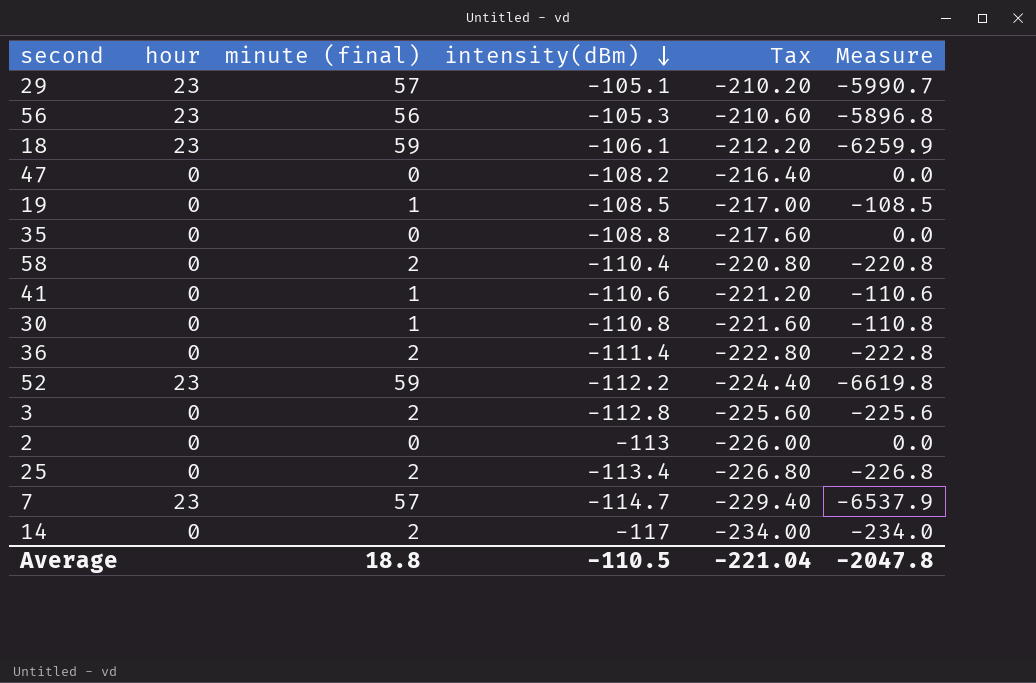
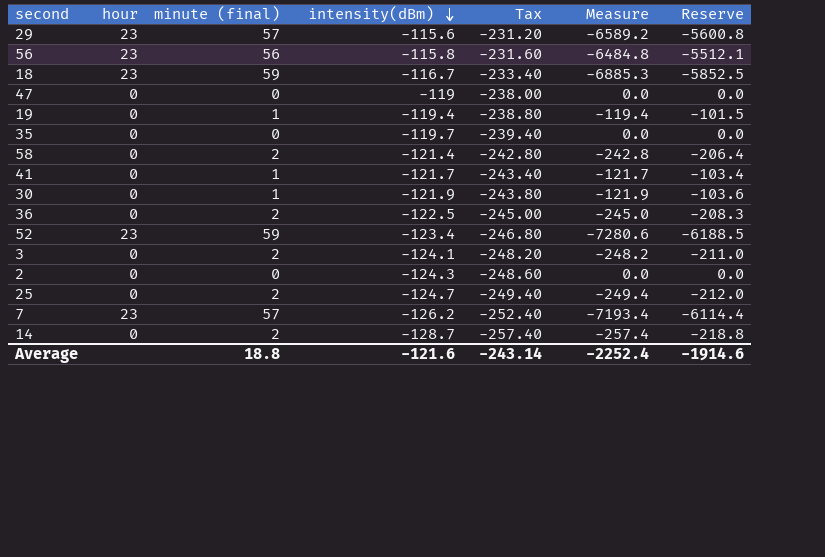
column Reserve | formula: none -> [Measure] * 0.85
29 | intensity(dBm): -105.1 -> -115.6
29 | Tax: -210.20 -> -231.20
29 | Measure: -5990.7 -> -6589.2
56 | intensity(dBm): -105.3 -> -115.8
56 | Tax: -210.60 -> -231.60
56 | Measure: -5896.8 -> -6484.8
18 | intensity(dBm): -106.1 -> -116.7
18 | Tax: -212.20 -> -233.40
18 | Measure: -6259.9 -> -6885.3
47 | intensity(dBm): -108.2 -> -119
47 | Tax: -216.40 -> -238.00
19 | intensity(dBm): -108.5 -> -119.4
19 | Tax: -217.00 -> -238.80
19 | Measure: -108.5 -> -119.4
35 | intensity(dBm): -108.8 -> -119.7
35 | Tax: -217.60 -> -239.40
58 | intensity(dBm): -110.4 -> -121.4
58 | Tax: -220.80 -> -242.80
58 | Measure: -220.8 -> -242.8
41 | intensity(dBm): -110.6 -> -121.7
41 | Tax: -221.20 -> -243.40
41 | Measure: -110.6 -> -121.7
30 | intensity(dBm): -110.8 -> -121.9
30 | Tax: -221.60 -> -243.80
30 | Measure: -110.8 -> -121.9
36 | intensity(dBm): -111.4 -> -122.5
36 | Tax: -222.80 -> -245.00
36 | Measure: -222.8 -> -245.0
52 | intensity(dBm): -112.2 -> -123.4
52 | Tax: -224.40 -> -246.80
52 | Measure: -6619.8 -> -7280.6
3 | intensity(dBm): -112.8 -> -124.1
3 | Tax: -225.60 -> -248.20
3 | Measure: -225.6 -> -248.2
2 | intensity(dBm): -113 -> -124.3
2 | Tax: -226.00 -> -248.60
25 | intensity(dBm): -113.4 -> -124.7
25 | Tax: -226.80 -> -249.40
25 | Measure: -226.8 -> -249.4
7 | intensity(dBm): -114.7 -> -126.2
7 | Tax: -229.40 -> -252.40
7 | Measure: -6537.9 -> -7193.4
14 | intensity(dBm): -117 -> -128.7
14 | Tax: -234.00 -> -257.40
14 | Measure: -234.0 -> -257.4
Average | intensity(dBm): -110.5 -> -121.6
Average | Tax: -221.04 -> -243.14
Average | Measure: -2047.8 -> -2252.4

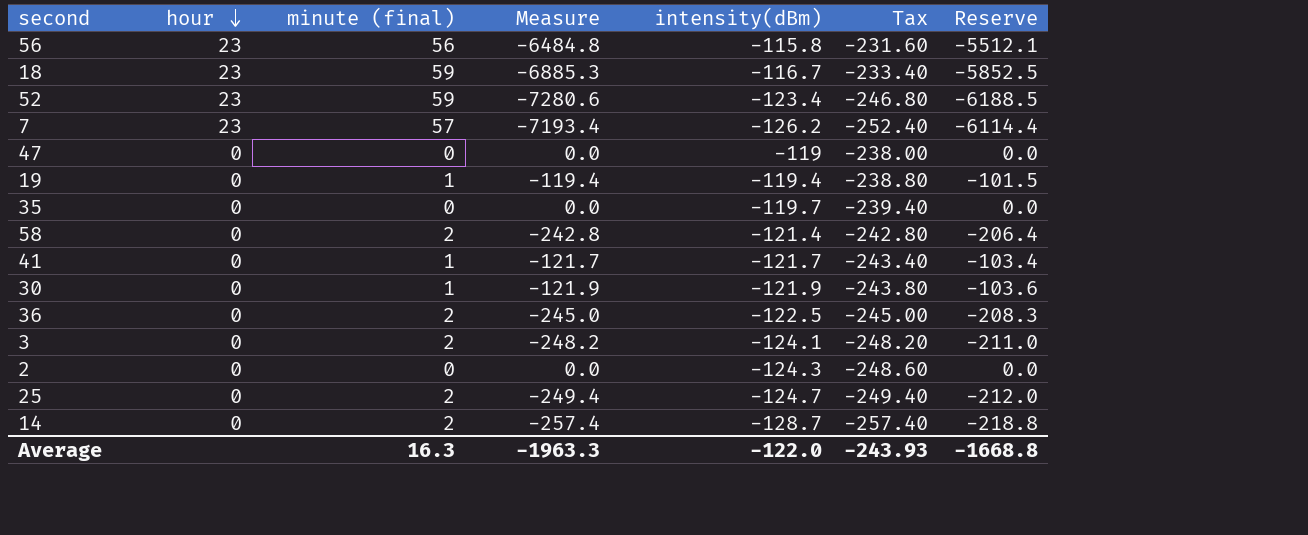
row order: intensity(dBm) descending -> hour descending
column Measure | position: 6 -> 4
row 29: 23 | 57 | -115.6 | -231.20 | -6589.2 | -5600.8 -> none
Average | minute (final): 18.8 -> 16.3
Average | Measure: -2252.4 -> -1963.3
Average | intensity(dBm): -121.6 -> -122.0
Average | Tax: -243.14 -> -243.93
Average | Reserve: -1914.6 -> -1668.8

